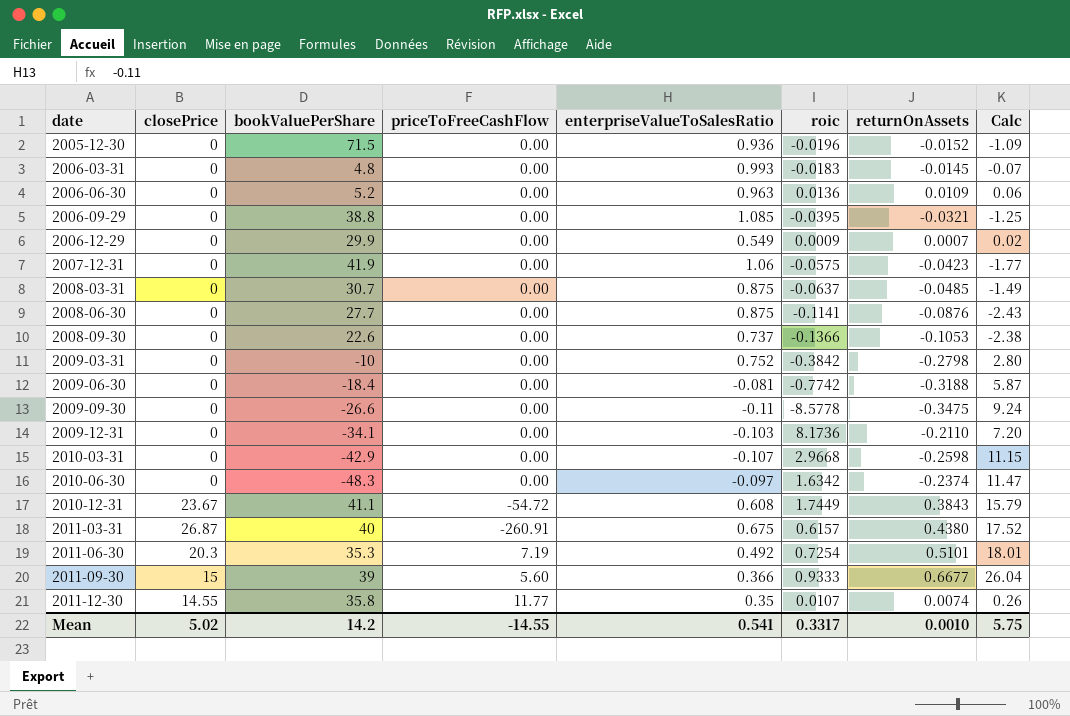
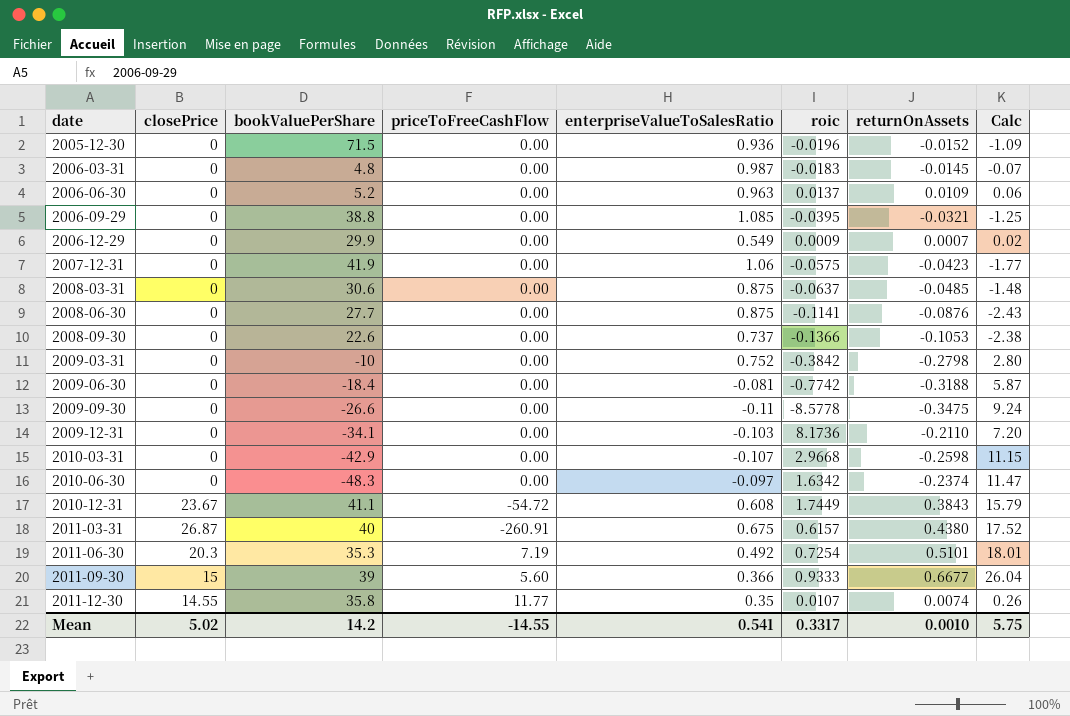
2006-03-31 | enterpriseValueToSalesRatio: 0.993 -> 0.987
2006-06-30 | roic: 0.0136 -> 0.0137
2008-03-31 | bookValuePerShare: 30.7 -> 30.6
2008-03-31 | Calc: -1.49 -> -1.48

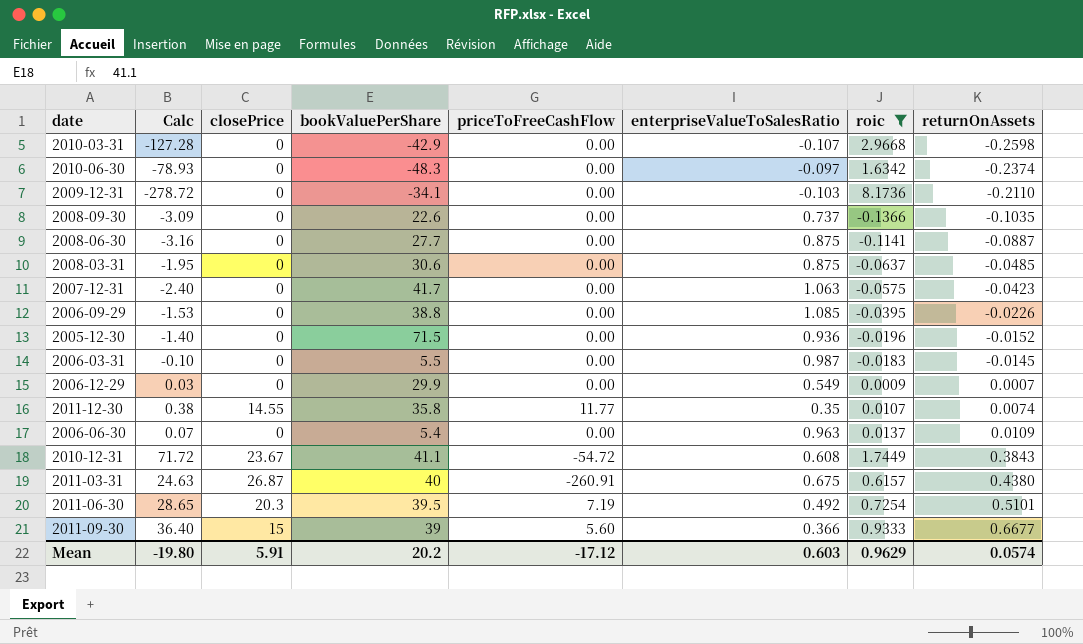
filter: none -> roic >= -0.1366
row order: date ascending -> returnOnAssets ascending
column Calc | formula: [bookValuePerShare] * [returnOnAssets] -> [bookValuePerShare] * [roic]
column Calc | position: 8 -> 2
2008-09-30 | returnOnAssets: -0.1053 -> -0.1035
2008-06-30 | returnOnAssets: -0.0876 -> -0.0887
2007-12-31 | bookValuePerShare: 41.9 -> 41.7
2007-12-31 | enterpriseValueToSalesRatio: 1.06 -> 1.063
2006-09-29 | returnOnAssets: -0.0321 -> -0.0226
2006-03-31 | bookValuePerShare: 4.8 -> 5.5
2006-06-30 | bookValuePerShare: 5.2 -> 5.4
2011-06-30 | bookValuePerShare: 35.3 -> 39.5
Mean | Calc: 5.75 -> -19.80
Mean | closePrice: 5.02 -> 5.91
Mean | bookValuePerShare: 14.2 -> 20.2
Mean | priceToFreeCashFlow: -14.55 -> -17.12
Mean | enterpriseValueToSalesRatio: 0.541 -> 0.603
Mean | roic: 0.3317 -> 0.9629
Mean | returnOnAssets: 0.0010 -> 0.0574

